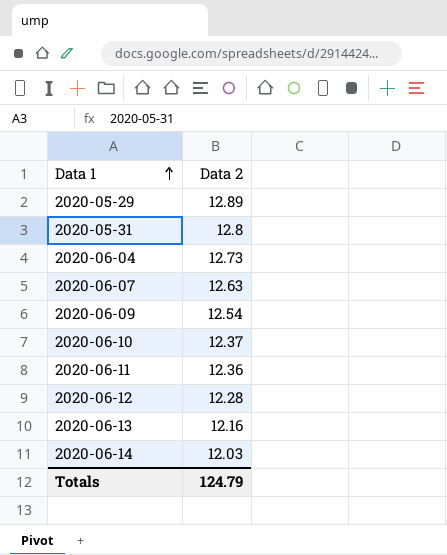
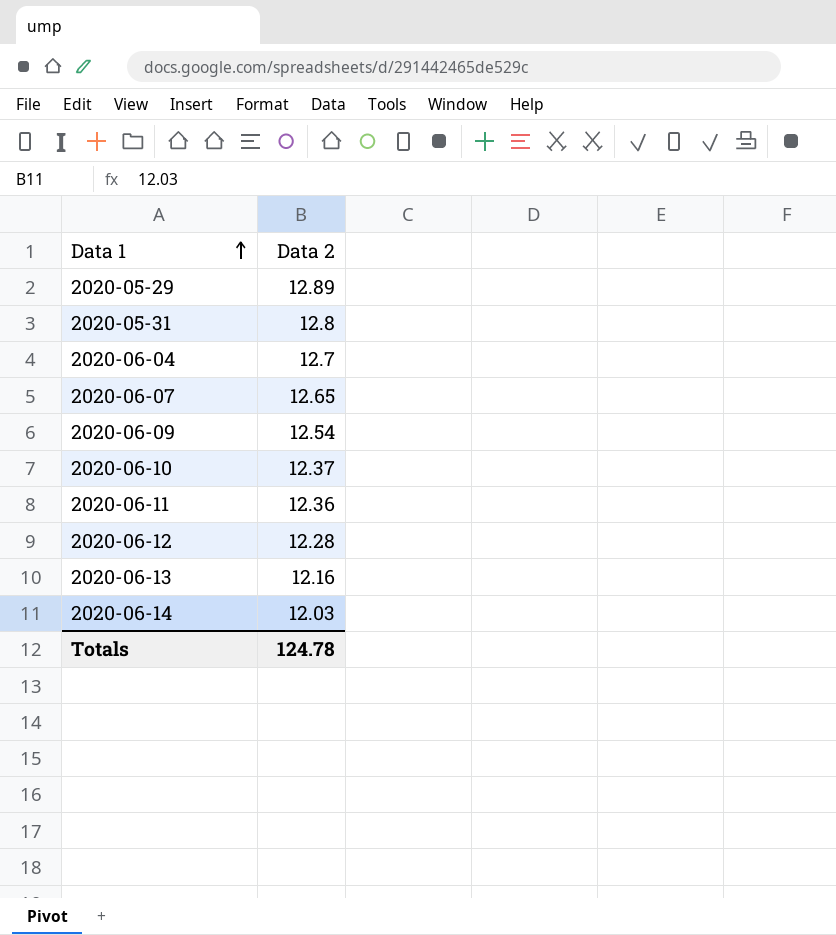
2020-06-04 | Data 2: 12.73 -> 12.7
2020-06-07 | Data 2: 12.63 -> 12.65
Totals | Data 2: 124.79 -> 124.78

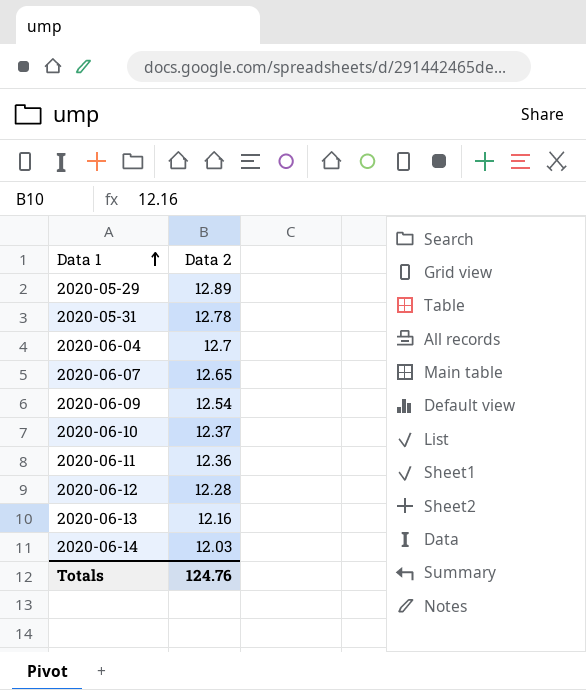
2020-05-31 | Data 2: 12.8 -> 12.78
Totals | Data 2: 124.78 -> 124.76

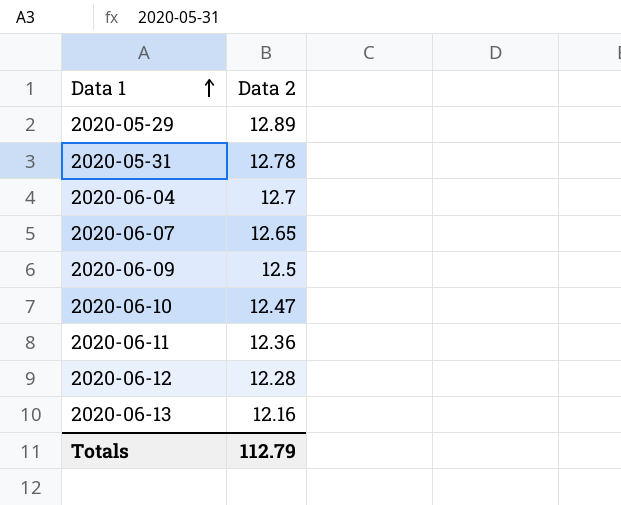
row 2020-06-14: 12.03 -> none
2020-06-09 | Data 2: 12.54 -> 12.5
2020-06-10 | Data 2: 12.37 -> 12.47
Totals | Data 2: 124.76 -> 112.79

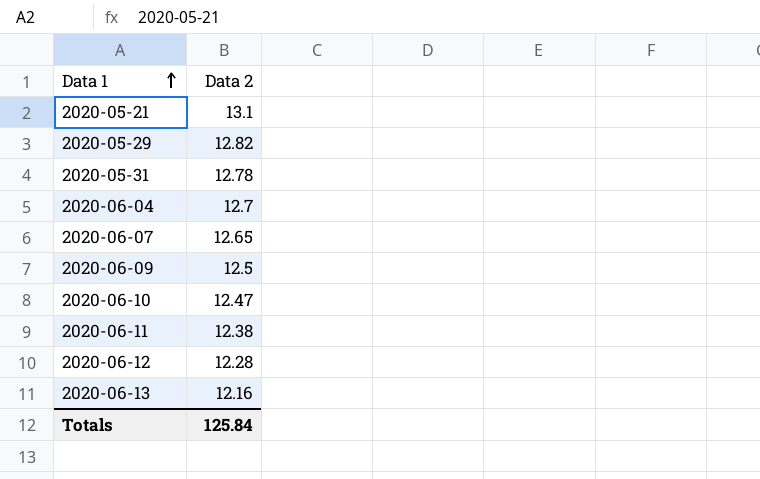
row 2020-05-21: none -> 13.1
2020-05-29 | Data 2: 12.89 -> 12.82
2020-06-11 | Data 2: 12.36 -> 12.38
Totals | Data 2: 112.79 -> 125.84

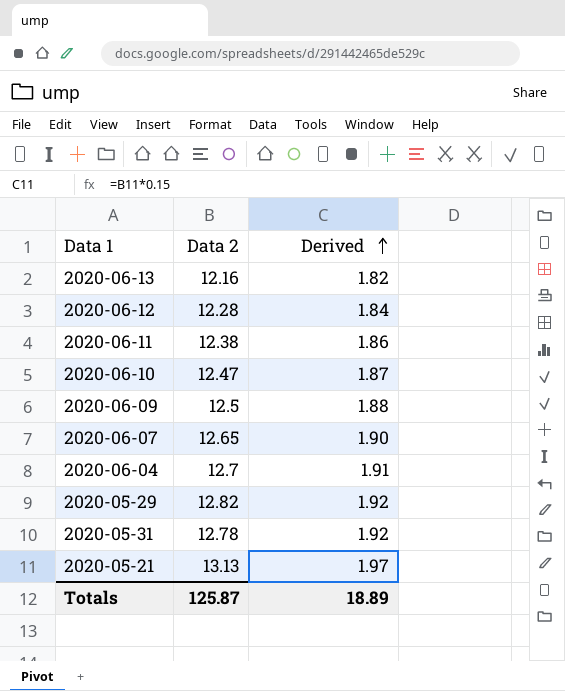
row order: Data 1 ascending -> Derived ascending
column Derived | formula: none -> [Data 2] * 0.15
2020-05-21 | Data 2: 13.1 -> 13.13
Totals | Data 2: 125.84 -> 125.87

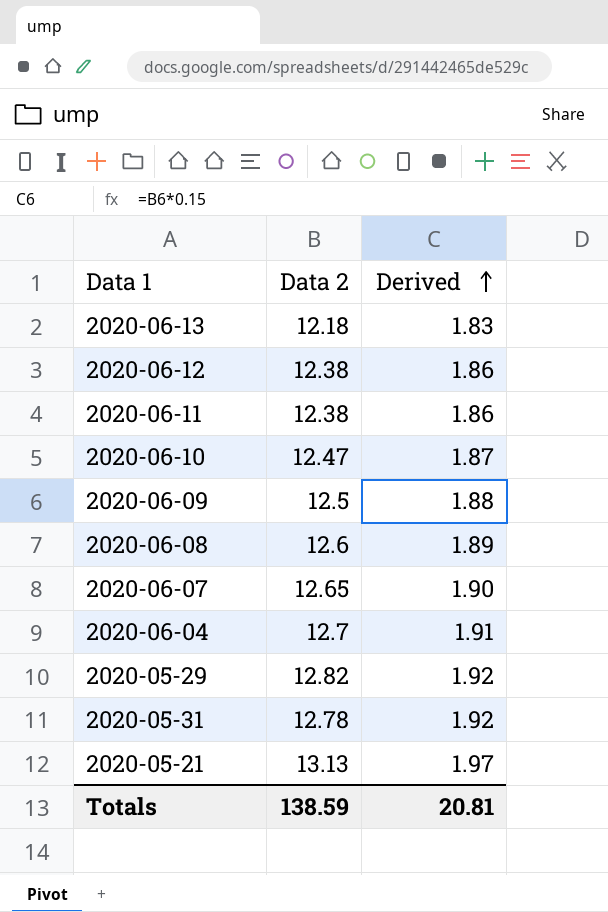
2020-06-13 | Data 2: 12.16 -> 12.18
2020-06-13 | Derived: 1.82 -> 1.83
2020-06-12 | Data 2: 12.28 -> 12.38
2020-06-12 | Derived: 1.84 -> 1.86
row 2020-06-08: none -> 12.6 | 1.89
Totals | Data 2: 125.87 -> 138.59
Totals | Derived: 18.89 -> 20.81

